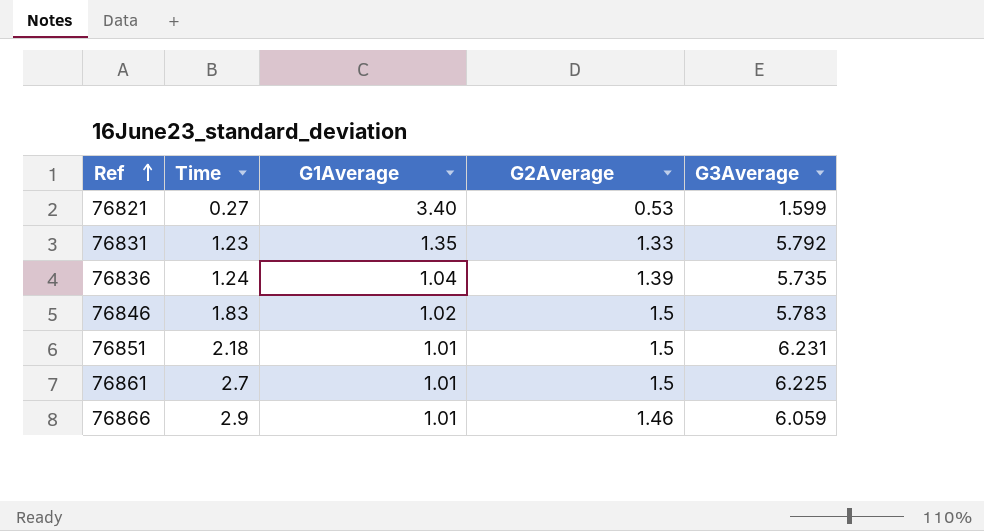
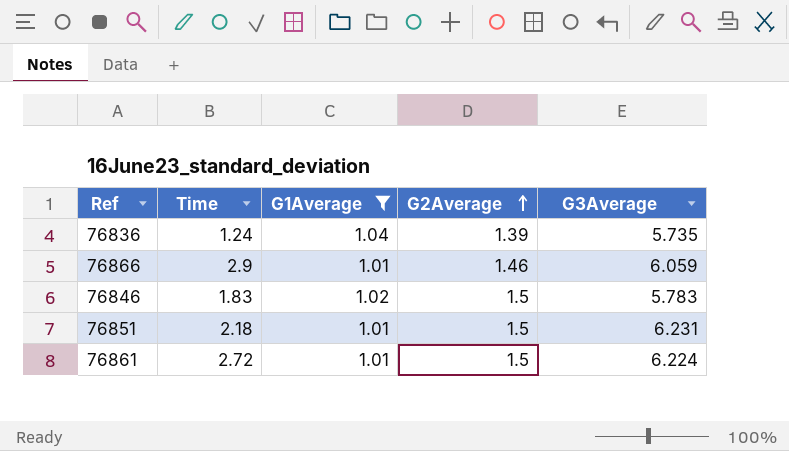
filter: none -> G1Average <= 1.04
row order: Ref ascending -> G2Average ascending
76861 | Time: 2.7 -> 2.72
76861 | G3Average: 6.225 -> 6.224

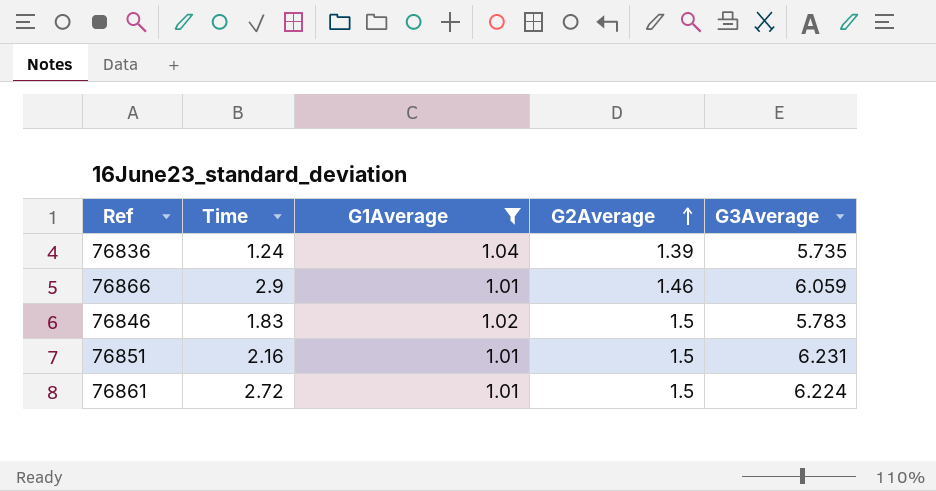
76851 | Time: 2.18 -> 2.16

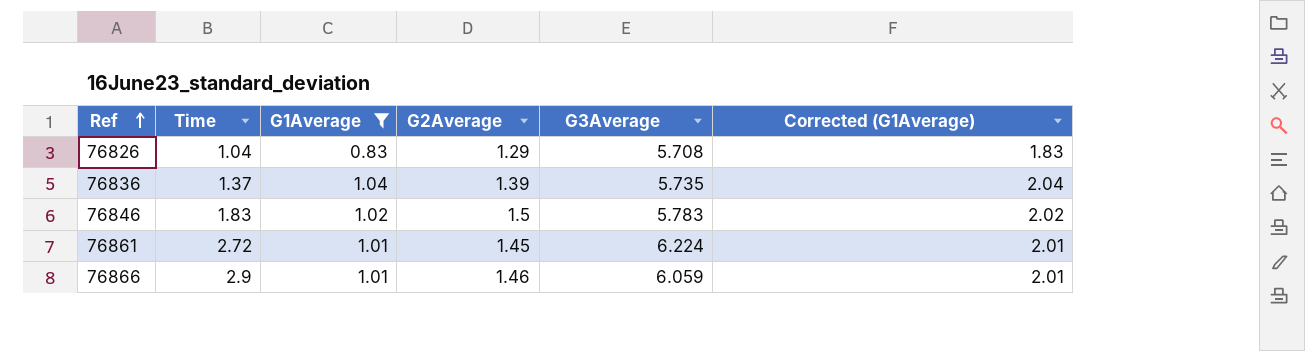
row order: G2Average ascending -> Ref ascending
column Corrected (G1Average) | formula: none -> [G1Average] + 1
row 76851: 2.16 | 1.01 | 1.5 | 6.231 -> none
row 76826: none -> 1.04 | 0.83 | 1.29 | 5.708 | 1.83
76836 | Time: 1.24 -> 1.37
76861 | G2Average: 1.5 -> 1.45

